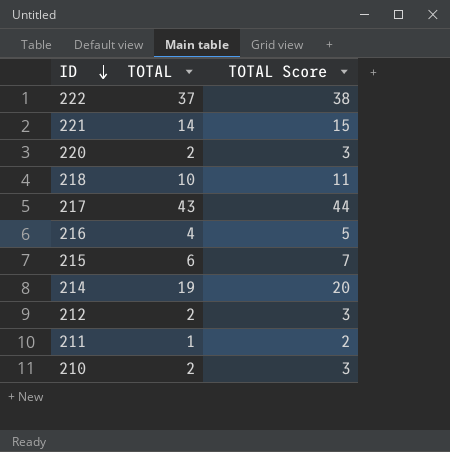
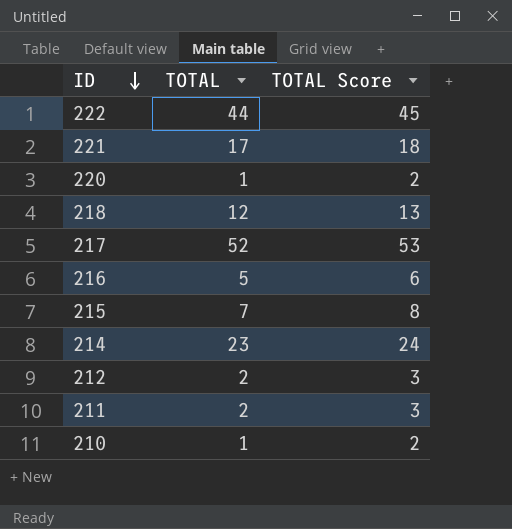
222 | TOTAL: 37 -> 44
222 | TOTAL Score: 38 -> 45
221 | TOTAL: 14 -> 17
221 | TOTAL Score: 15 -> 18
220 | TOTAL: 2 -> 1
220 | TOTAL Score: 3 -> 2
218 | TOTAL: 10 -> 12
218 | TOTAL Score: 11 -> 13
217 | TOTAL: 43 -> 52
217 | TOTAL Score: 44 -> 53
216 | TOTAL: 4 -> 5
216 | TOTAL Score: 5 -> 6
215 | TOTAL: 6 -> 7
215 | TOTAL Score: 7 -> 8
214 | TOTAL: 19 -> 23
214 | TOTAL Score: 20 -> 24
211 | TOTAL: 1 -> 2
211 | TOTAL Score: 2 -> 3
210 | TOTAL: 2 -> 1
210 | TOTAL Score: 3 -> 2

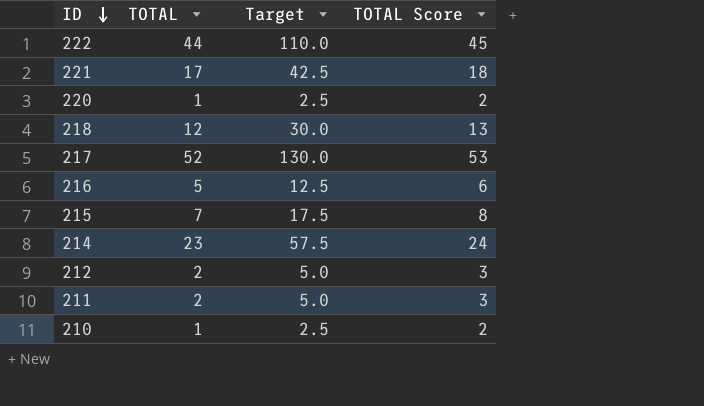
column Target | formula: none -> [TOTAL] * 2.5

